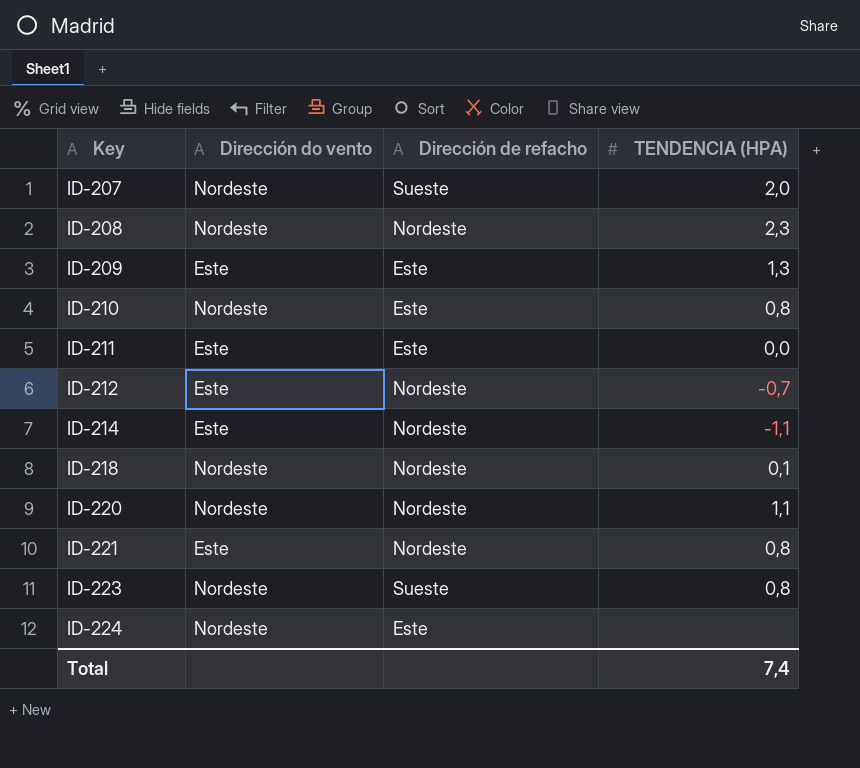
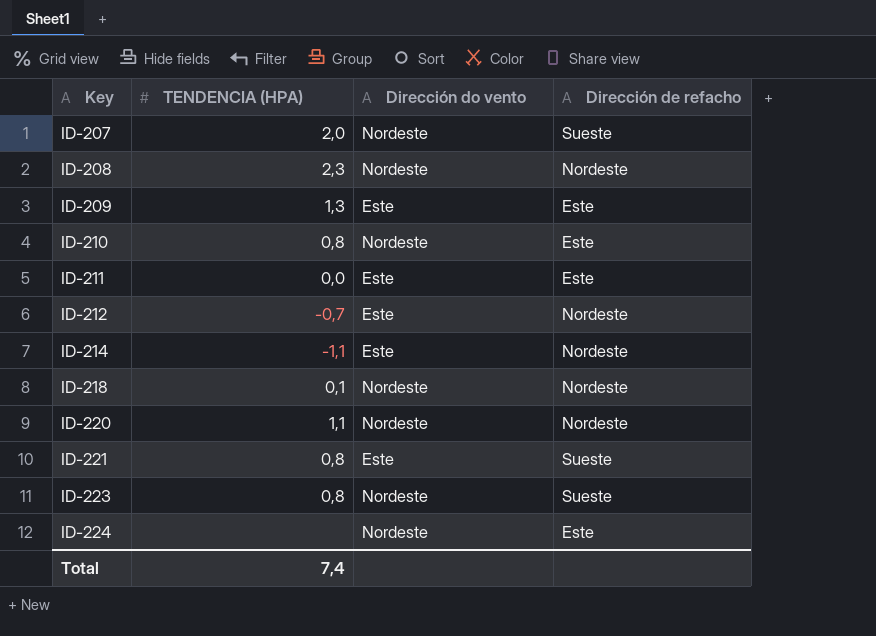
column TENDENCIA (HPA) | position: 4 -> 2
ID-221 | Dirección de refacho: Nordeste -> Sueste

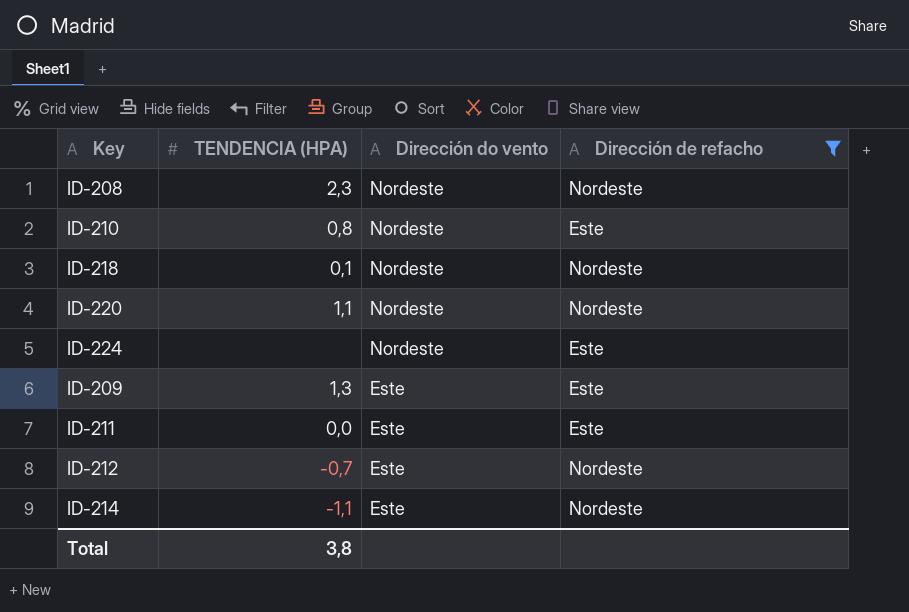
filter: none -> Dirección de refacho != Sueste
row order: Key ascending -> Dirección do vento descending
Total | TENDENCIA (HPA): 7,4 -> 3,8

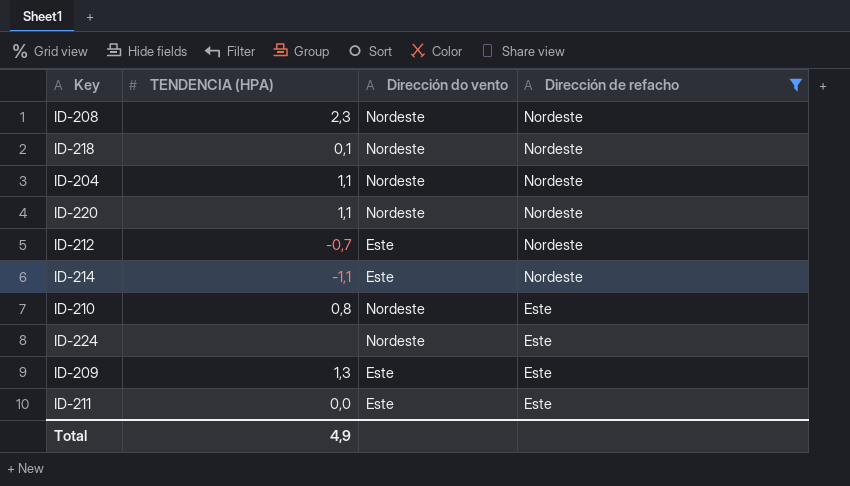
row order: Dirección do vento descending -> Dirección de refacho descending
row ID-204: none -> 1,1 | Nordeste | Nordeste
Total | TENDENCIA (HPA): 3,8 -> 4,9

